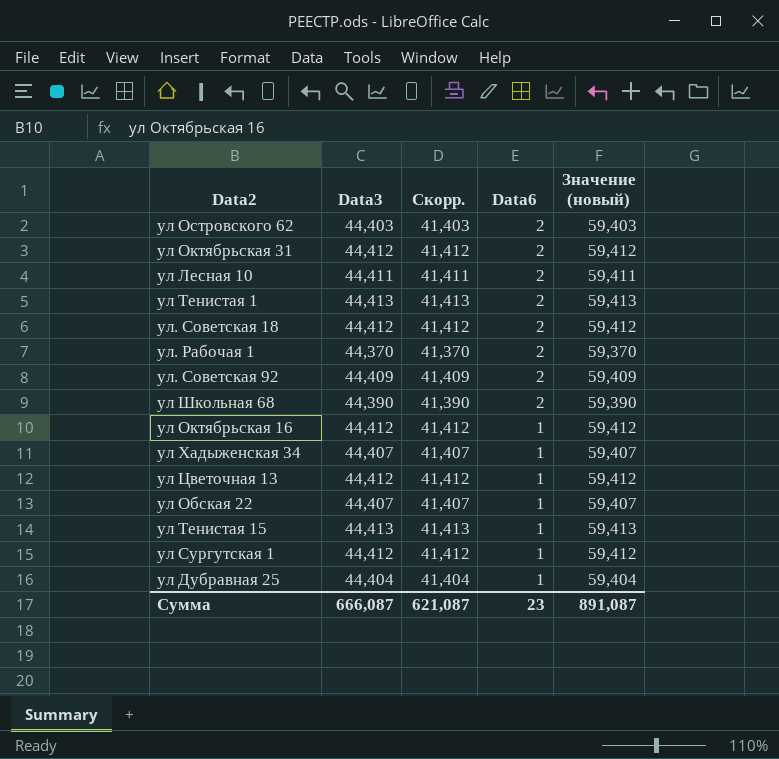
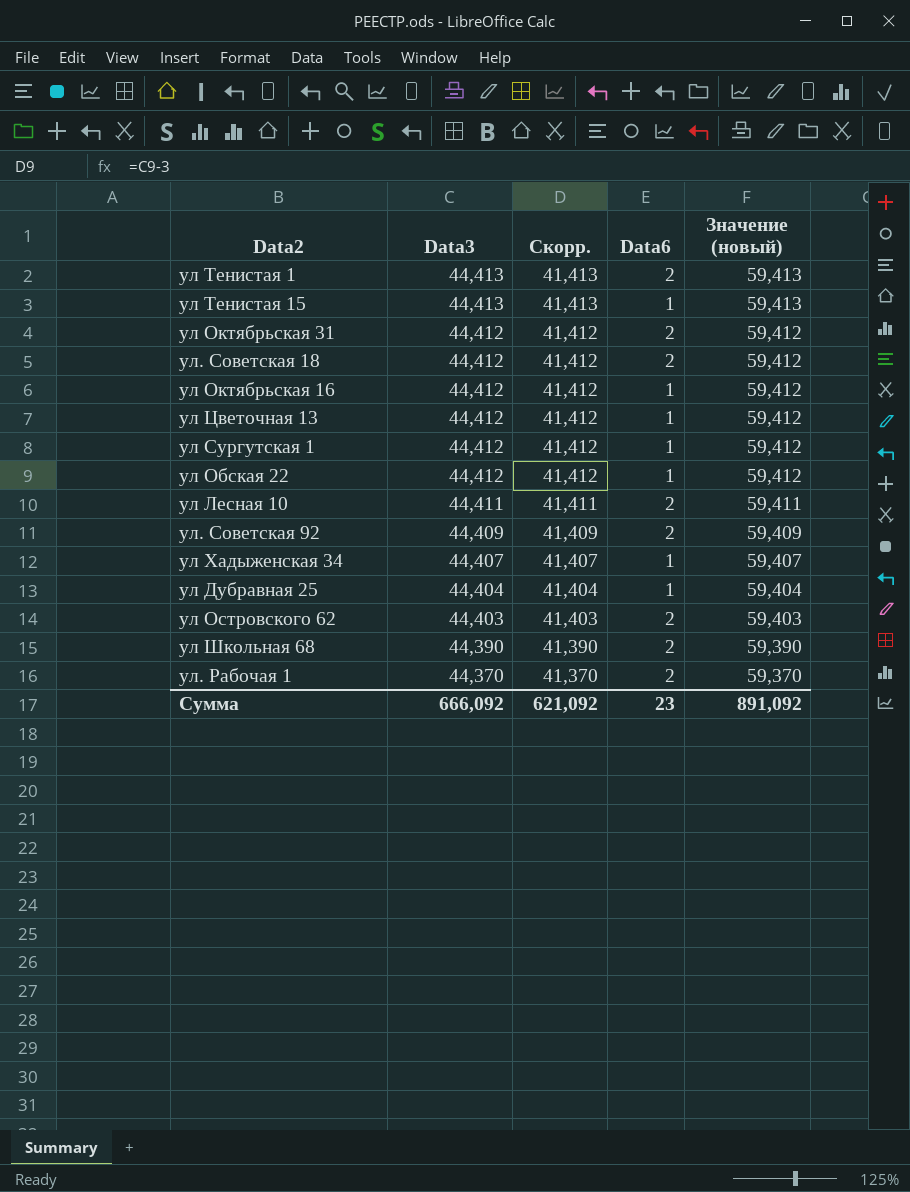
row order: Data6 descending -> Data3 descending
ул Обская 22 | Data3: 44,407 -> 44,412
ул Обская 22 | Скорр.: 41,407 -> 41,412
ул Обская 22 | Значение (новый): 59,407 -> 59,412
Сумма | Data3: 666,087 -> 666,092
Сумма | Скорр.: 621,087 -> 621,092
Сумма | Значение (новый): 891,087 -> 891,092

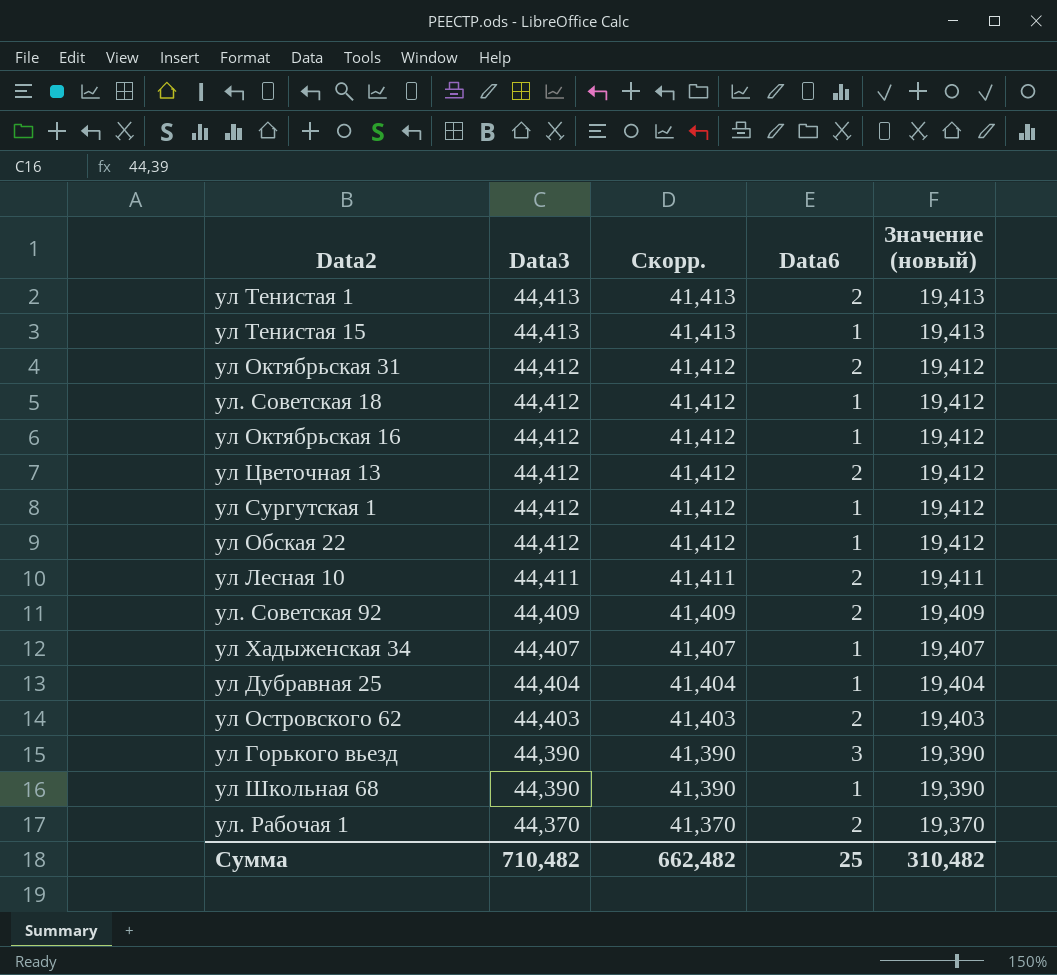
column Значение (новый) | formula: [Data3] + 15 -> [Data3] - 25
ул. Советская 18 | Data6: 2 -> 1
ул Цветочная 13 | Data6: 1 -> 2
row ул Горького вьезд: none -> 44,390 | 41,390 | 3 | 19,390
ул Школьная 68 | Data6: 2 -> 1
Сумма | Data3: 666,092 -> 710,482
Сумма | Скорр.: 621,092 -> 662,482
Сумма | Data6: 23 -> 25
Сумма | Значение (новый): 891,092 -> 310,482

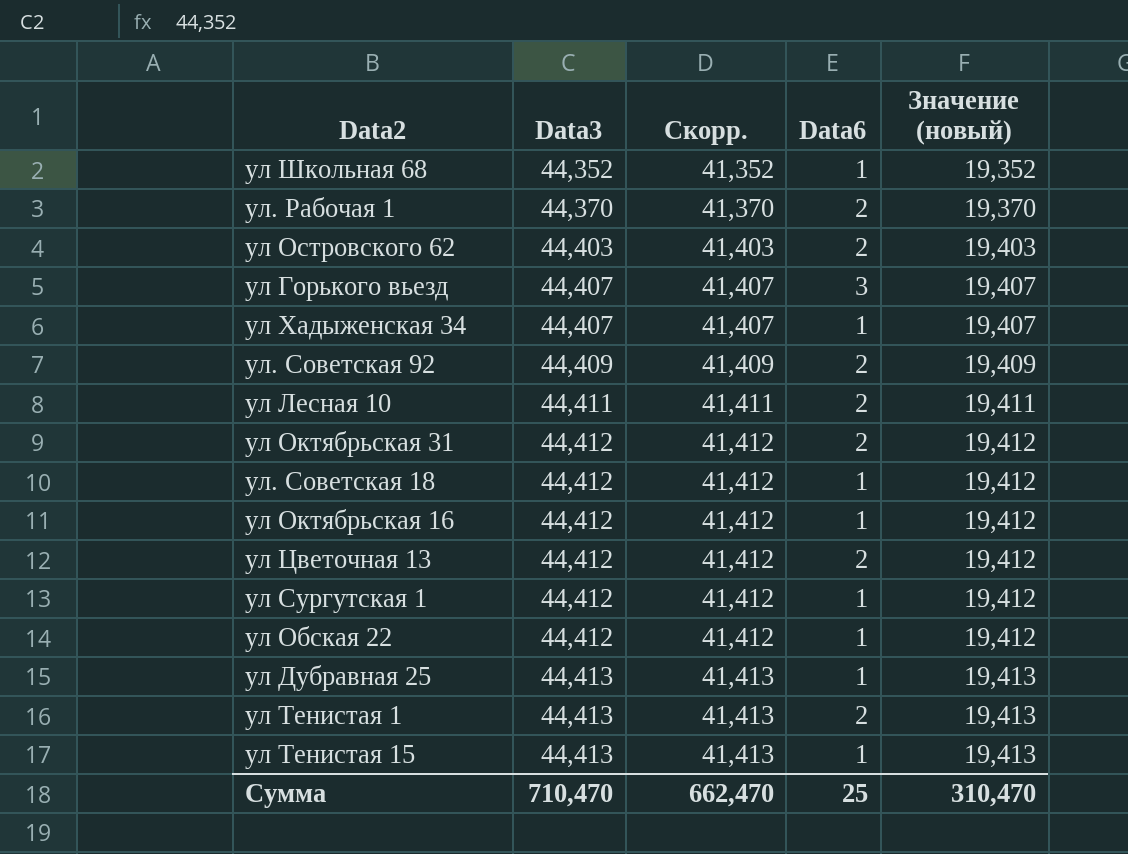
row order: Data3 descending -> Data3 ascending
ул Школьная 68 | Data3: 44,390 -> 44,352
ул Школьная 68 | Скорр.: 41,390 -> 41,352
ул Школьная 68 | Значение (новый): 19,390 -> 19,352
ул Горького вьезд | Data3: 44,390 -> 44,407
ул Горького вьезд | Скорр.: 41,390 -> 41,407
ул Горького вьезд | Значение (новый): 19,390 -> 19,407
ул Дубравная 25 | Data3: 44,404 -> 44,413
ул Дубравная 25 | Скорр.: 41,404 -> 41,413
ул Дубравная 25 | Значение (новый): 19,404 -> 19,413
Сумма | Data3: 710,482 -> 710,470
Сумма | Скорр.: 662,482 -> 662,470
Сумма | Значение (новый): 310,482 -> 310,470

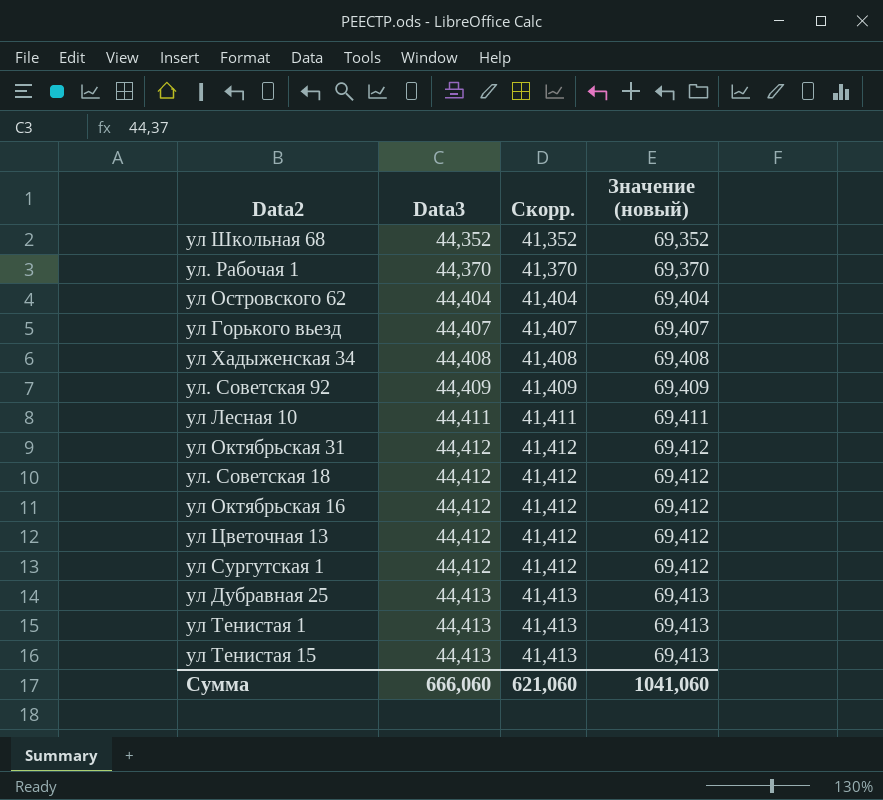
column Data6 | position: 4 -> none
column Значение (новый) | formula: [Data3] - 25 -> [Data3] + 25
row ул Обская 22: 44,412 | 41,412 | 1 | 19,412 -> none
ул Островского 62 | Data3: 44,403 -> 44,404
ул Островского 62 | Скорр.: 41,403 -> 41,404
ул Хадыженская 34 | Data3: 44,407 -> 44,408
ул Хадыженская 34 | Скорр.: 41,407 -> 41,408
Сумма | Data3: 710,470 -> 666,060
Сумма | Скорр.: 662,470 -> 621,060
Сумма | Значение (новый): 310,470 -> 1041,060

